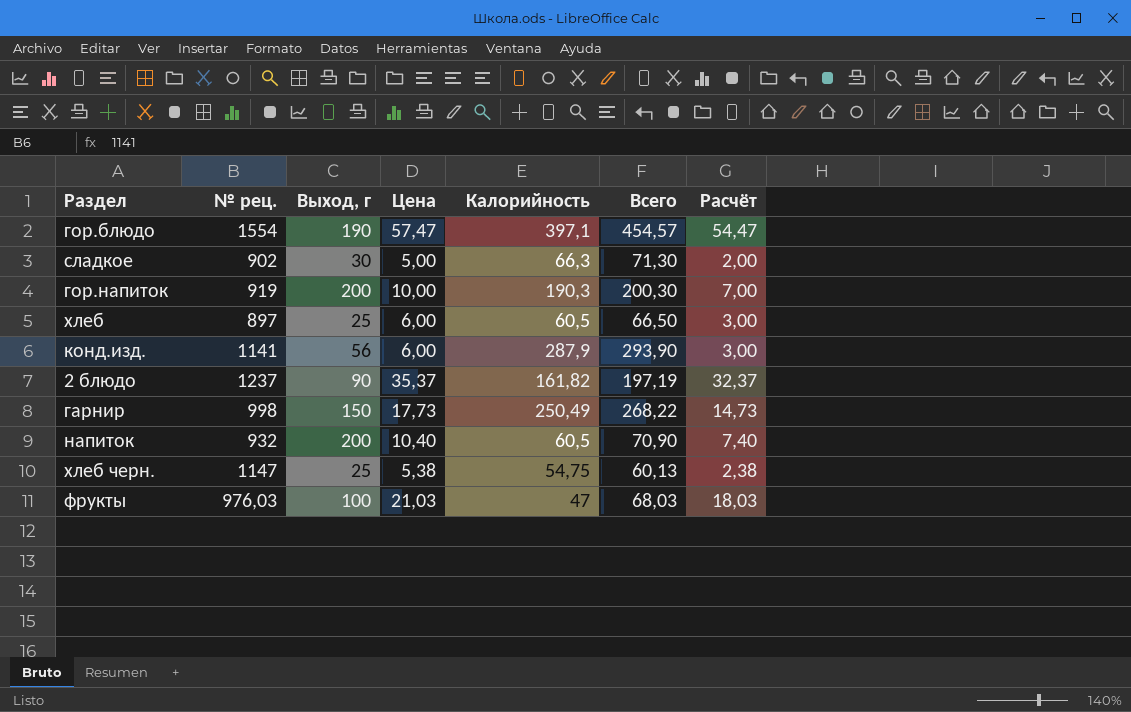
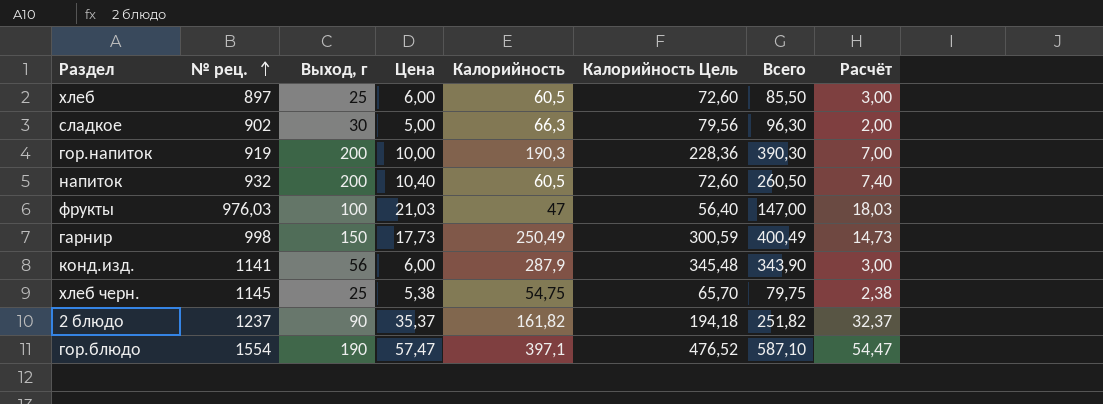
row order: none -> № рец. ascending
column Калорийность Цель | formula: none -> [Калорийность] * 1,2
column Всего | formula: [Цена] + [Калорийность] -> [Выход, г] + [Калорийность]
хлеб черн. | № рец.: 1147 -> 1145

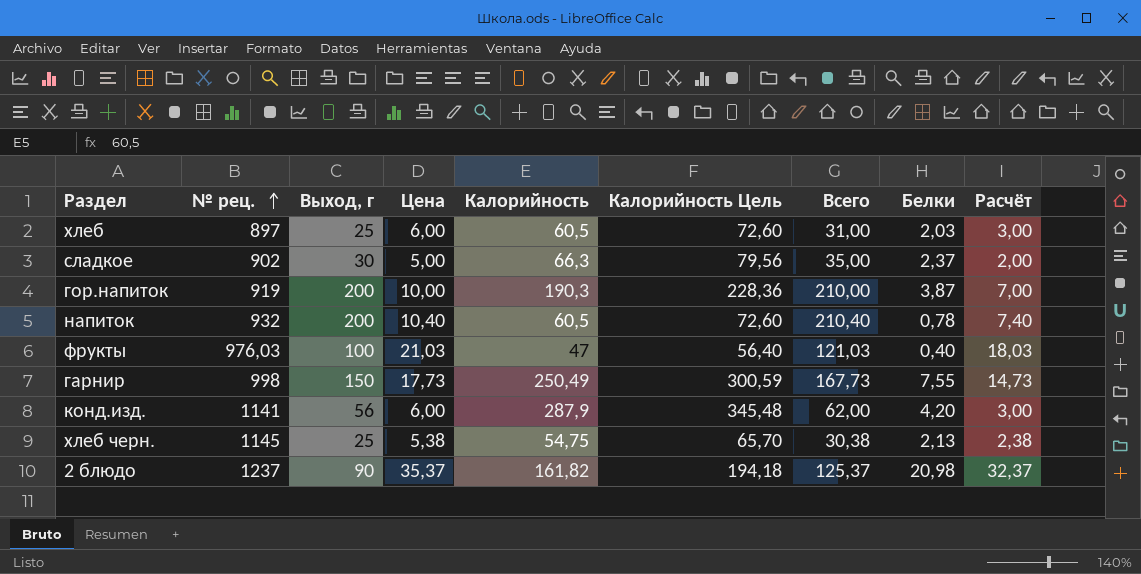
column Всего | formula: [Выход, г] + [Калорийность] -> [Выход, г] + [Цена]
column Белки | position: none -> 8
row гор.блюдо: 1554 | 190 | 57,47 | 397,1 | 476,52 | 587,10 | 54,47 -> none

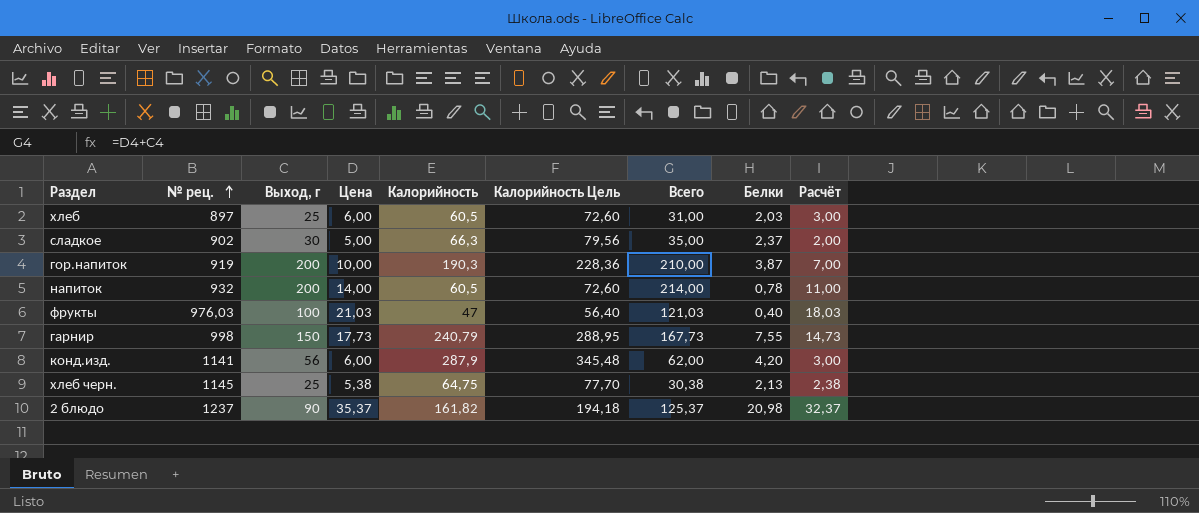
напиток | Цена: 10,40 -> 14,00
напиток | Всего: 210,40 -> 214,00
напиток | Расчёт: 7,40 -> 11,00
гарнир | Калорийность: 250,49 -> 240,79
гарнир | Калорийность Цель: 300,59 -> 288,95
хлеб черн. | Калорийность: 54,75 -> 64,75
хлеб черн. | Калорийность Цель: 65,70 -> 77,70

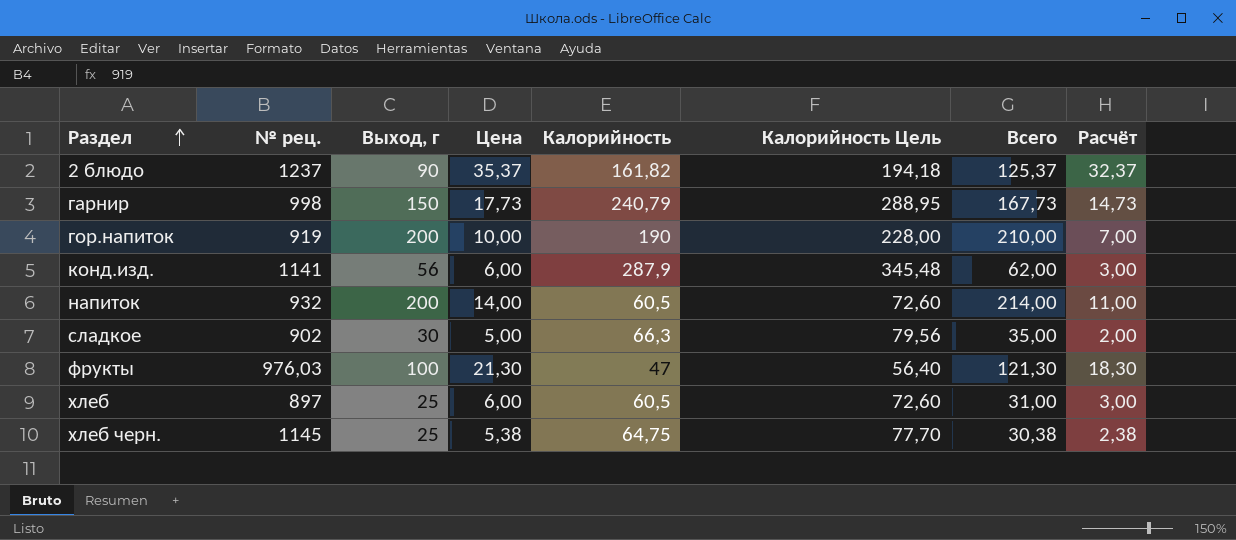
row order: № рец. ascending -> Раздел ascending
column Белки | position: 8 -> none
гор.напиток | Калорийность: 190,3 -> 190
гор.напиток | Калорийность Цель: 228,36 -> 228,00
фрукты | Цена: 21,03 -> 21,30
фрукты | Всего: 121,03 -> 121,30
фрукты | Расчёт: 18,03 -> 18,30

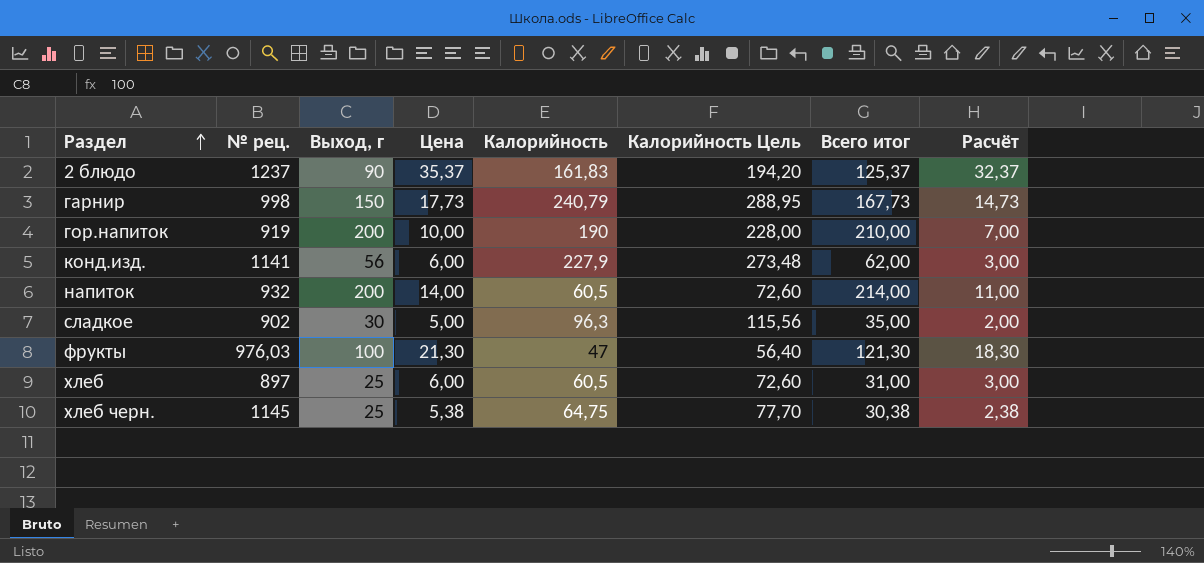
column name: Всего -> Всего итог
2 блюдо | Калорийность: 161,82 -> 161,83
2 блюдо | Калорийность Цель: 194,18 -> 194,20
конд.изд. | Калорийность: 287,9 -> 227,9
конд.изд. | Калорийность Цель: 345,48 -> 273,48
сладкое | Калорийность: 66,3 -> 96,3
сладкое | Калорийность Цель: 79,56 -> 115,56

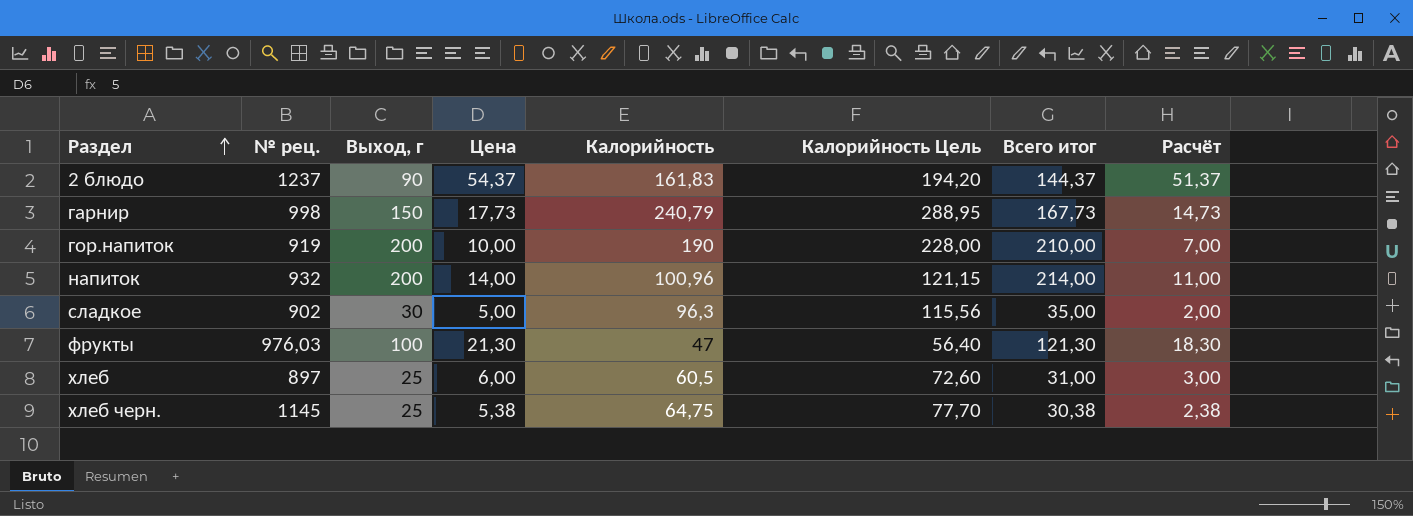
row конд.изд.: 1141 | 56 | 6,00 | 227,9 | 273,48 | 62,00 | 3,00 -> none
2 блюдо | Цена: 35,37 -> 54,37
2 блюдо | Всего итог: 125,37 -> 144,37
2 блюдо | Расчёт: 32,37 -> 51,37
напиток | Калорийность: 60,5 -> 100,96
напиток | Калорийность Цель: 72,60 -> 121,15

